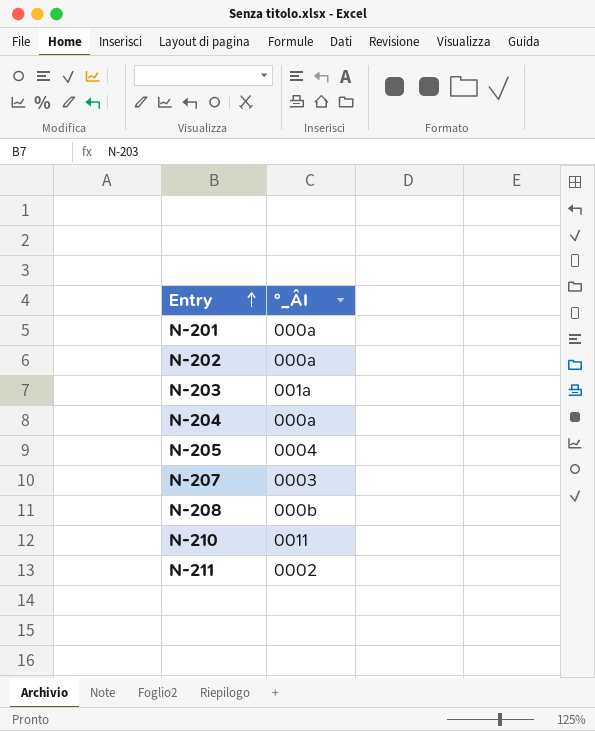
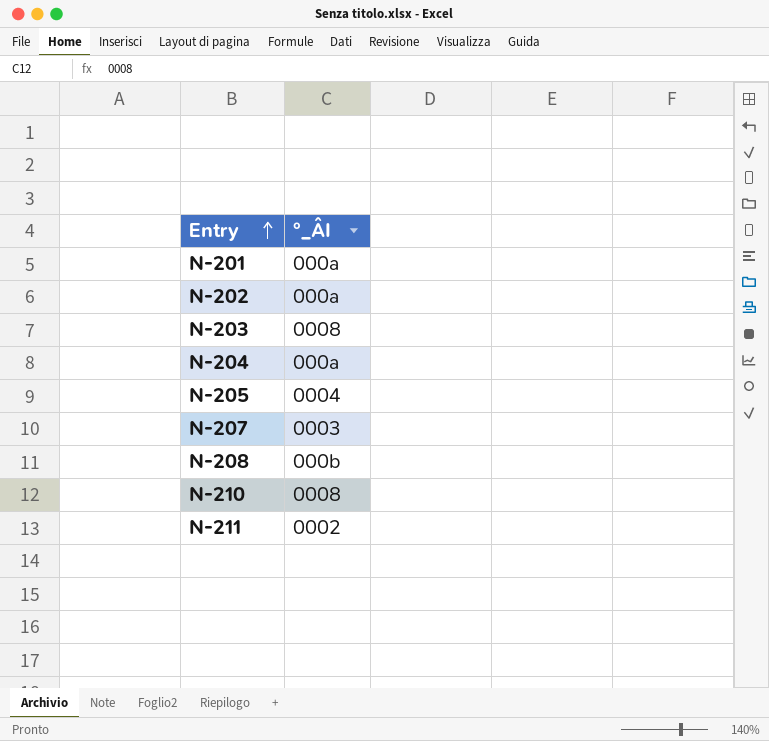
N-203 | °_ÂI: 001a -> 0008
N-210 | °_ÂI: 0011 -> 0008

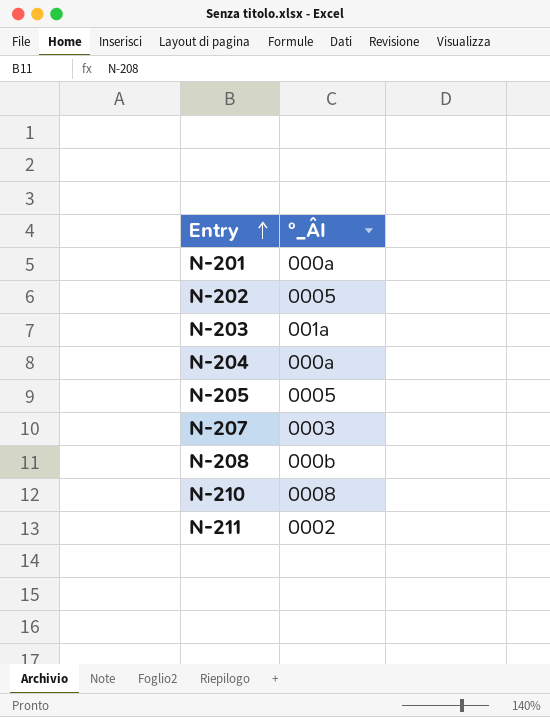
N-202 | °_ÂI: 000a -> 0005
N-203 | °_ÂI: 0008 -> 001a
N-205 | °_ÂI: 0004 -> 0005

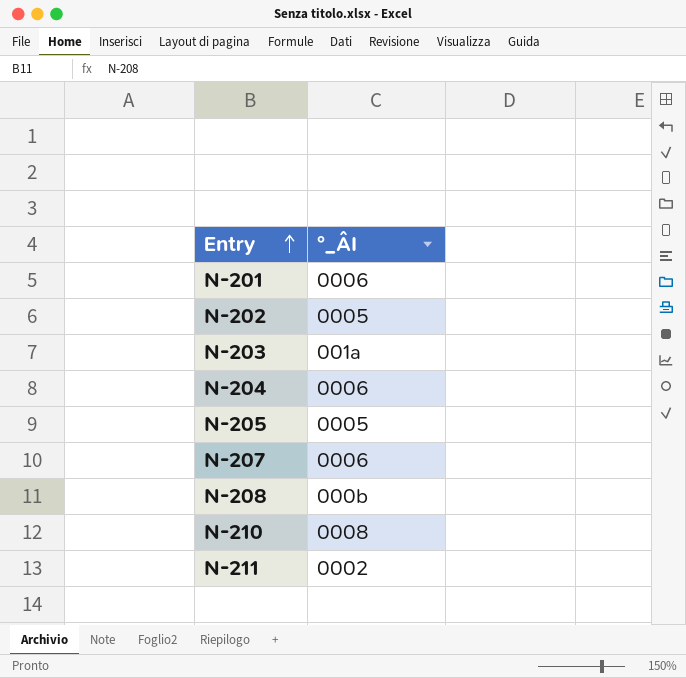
N-201 | °_ÂI: 000a -> 0006
N-204 | °_ÂI: 000a -> 0006
N-207 | °_ÂI: 0003 -> 0006

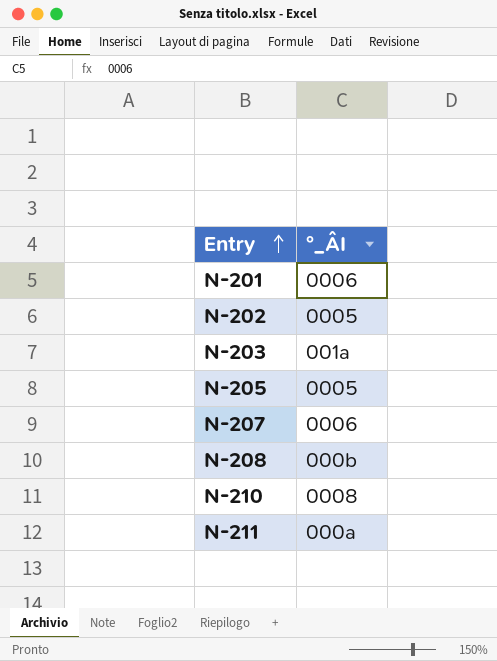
row N-204: 0006 -> none
N-211 | °_ÂI: 0002 -> 000a

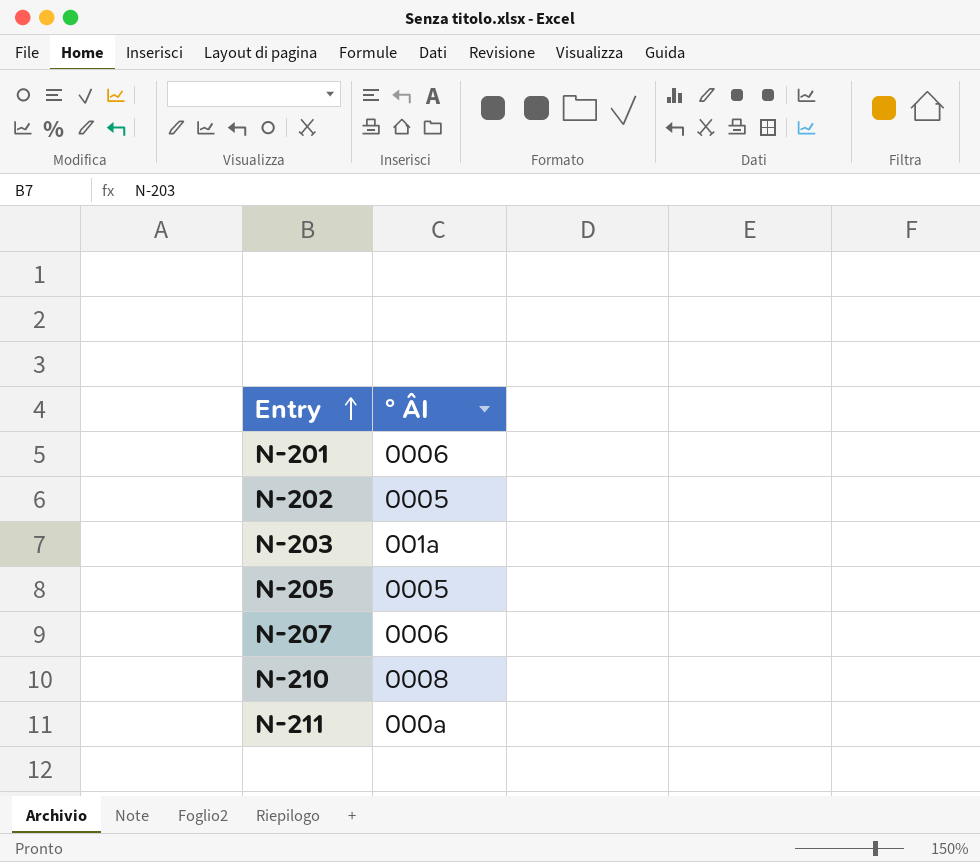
column name: °_ÂI -> ° ÂI
row N-208: 000b -> none

